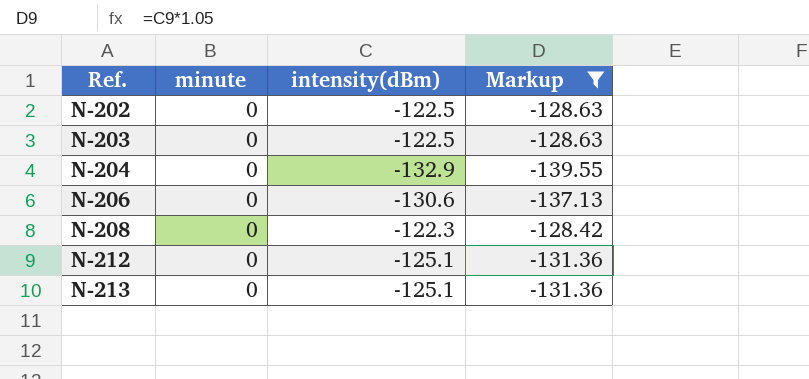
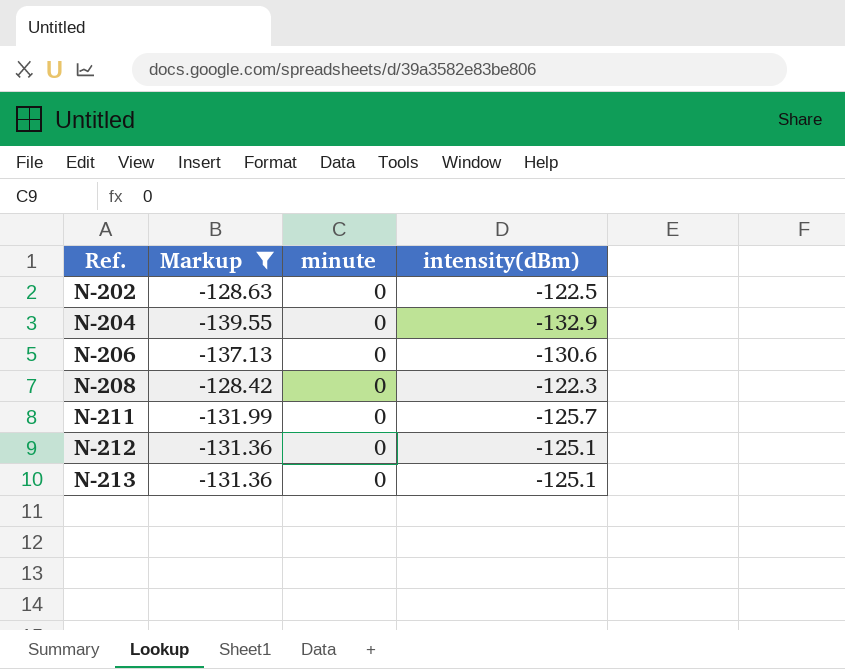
column Markup | position: 4 -> 2
row N-203: 0 | -122.5 | -128.63 -> none
row N-211: none -> -131.99 | 0 | -125.7

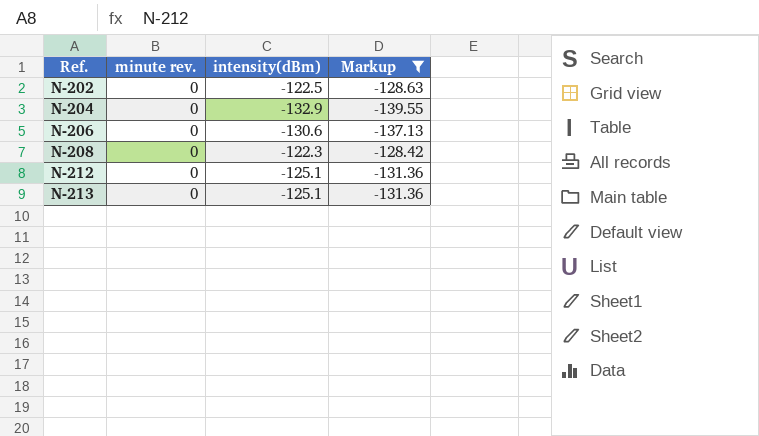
column name: minute -> minute rev.
column Markup | position: 2 -> 4
row N-211: -131.99 | 0 | -125.7 -> none

